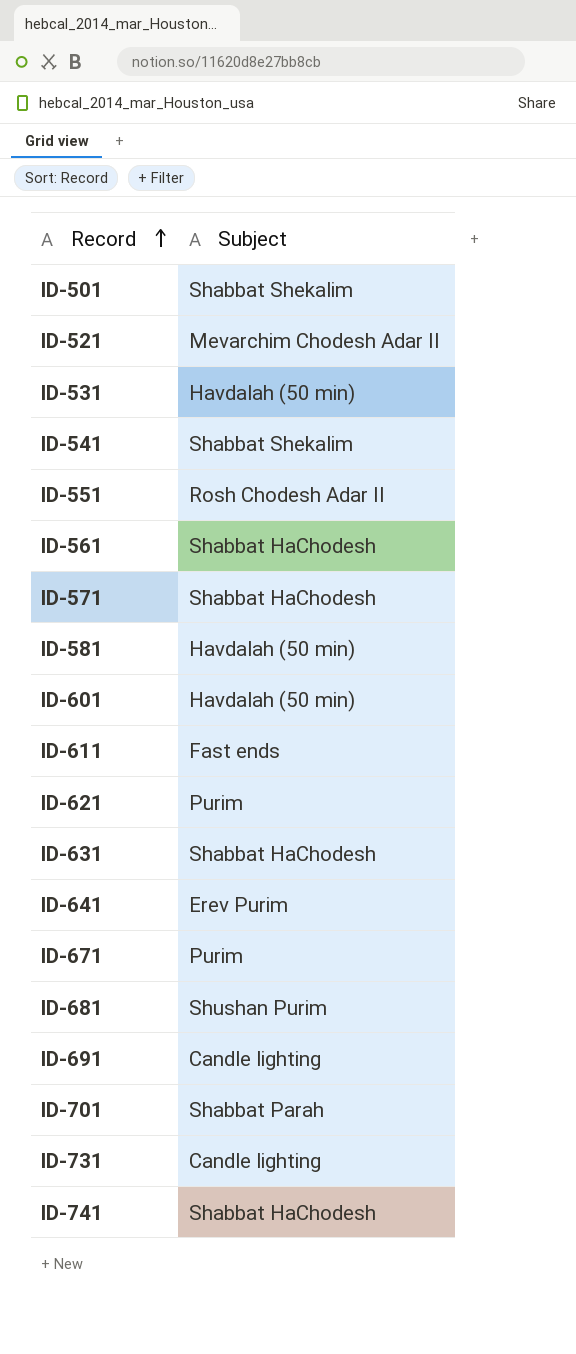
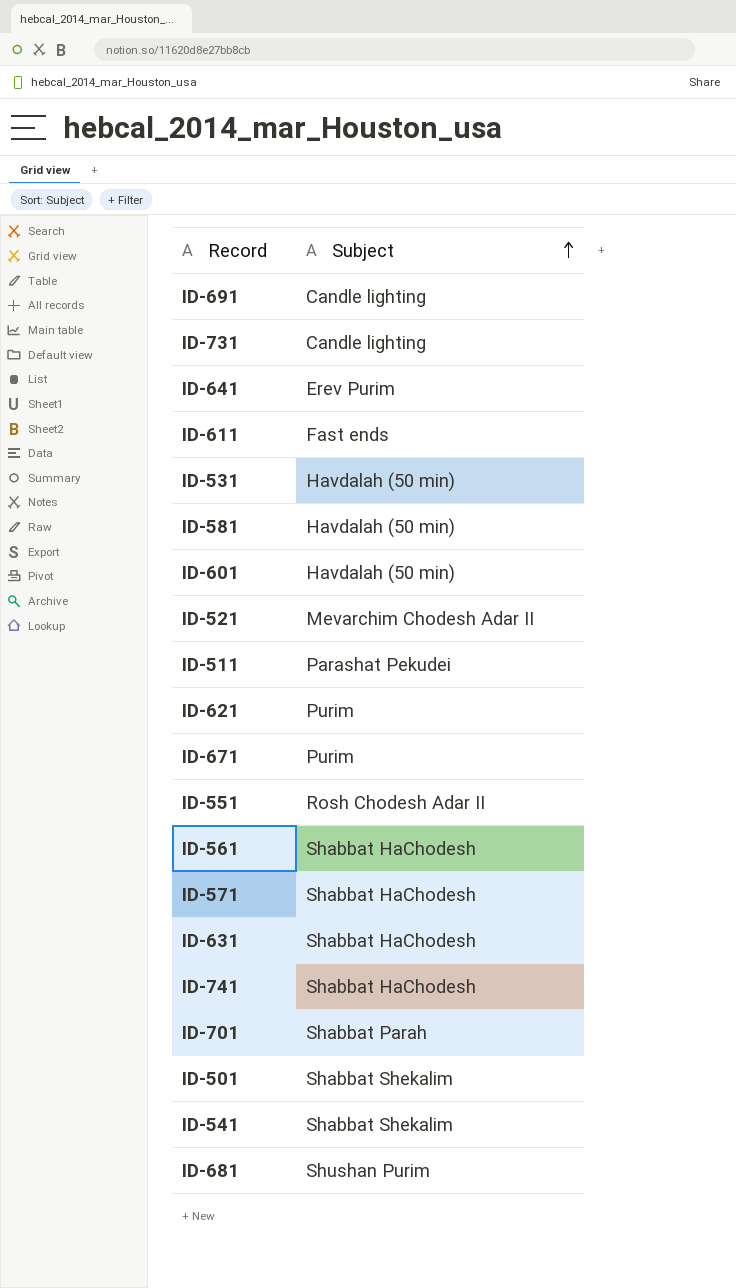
row order: Record ascending -> Subject ascending
row ID-511: none -> Parashat Pekudei

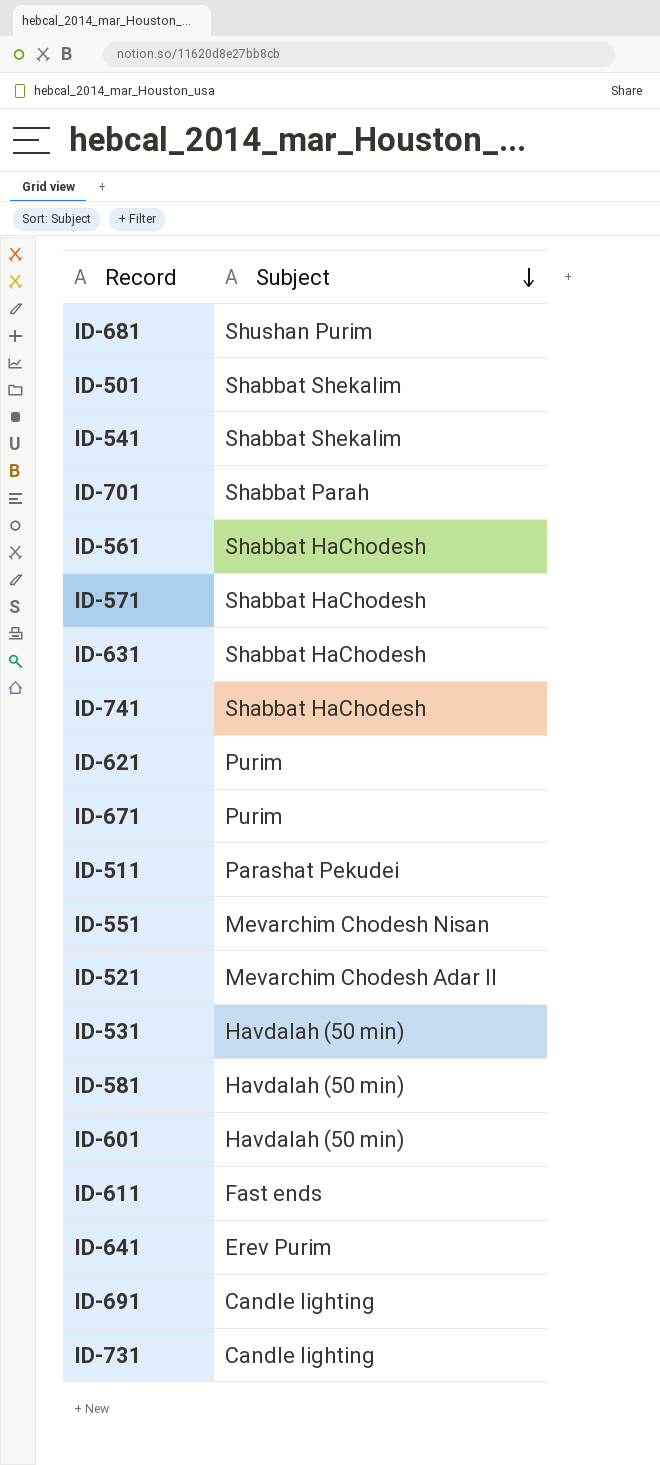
row order: Subject ascending -> Subject descending
ID-551 | Subject: Rosh Chodesh Adar II -> Mevarchim Chodesh Nisan

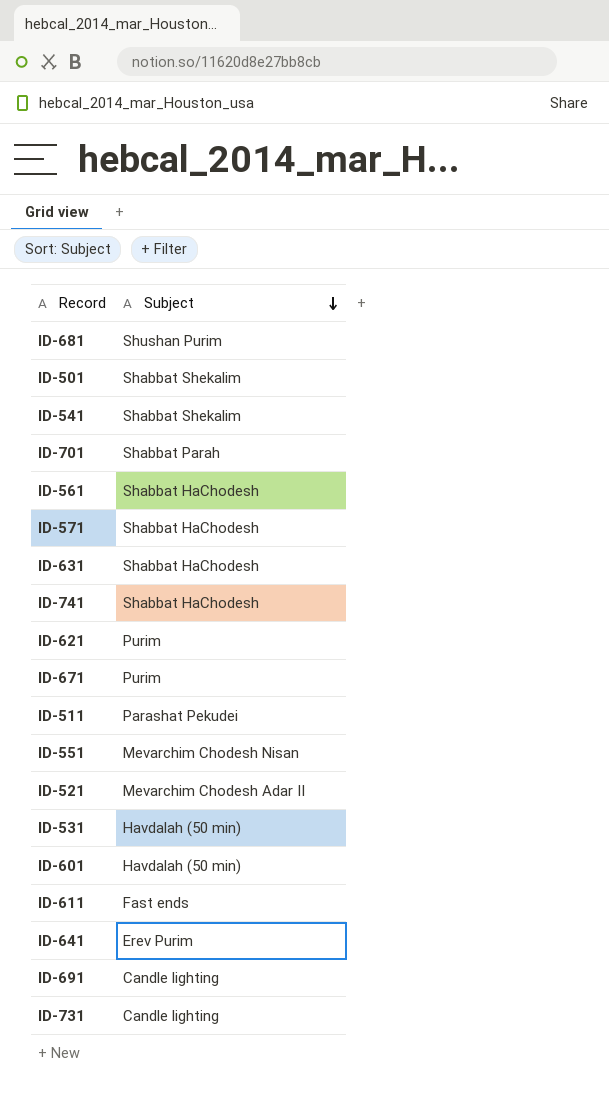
row ID-581: Havdalah (50 min) -> none

